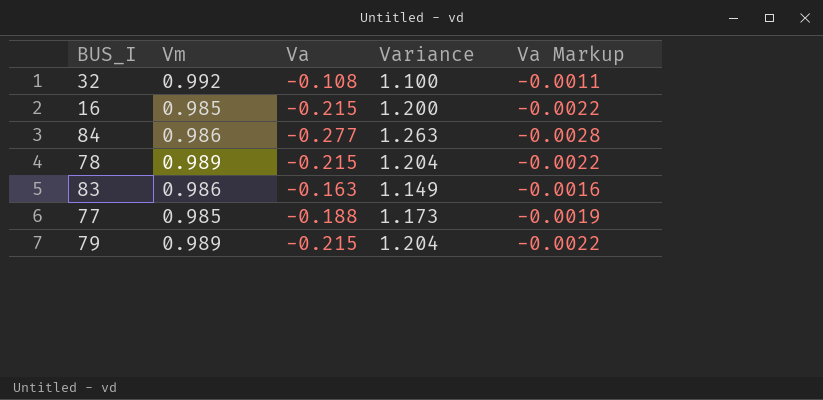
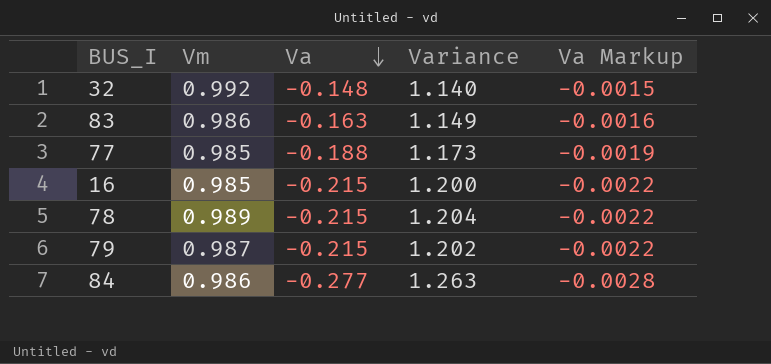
row order: none -> Va descending
32 | Va: -0.108 -> -0.148
32 | Variance: 1.100 -> 1.140
32 | Va Markup: -0.0011 -> -0.0015
79 | Vm: 0.989 -> 0.987
79 | Variance: 1.204 -> 1.202

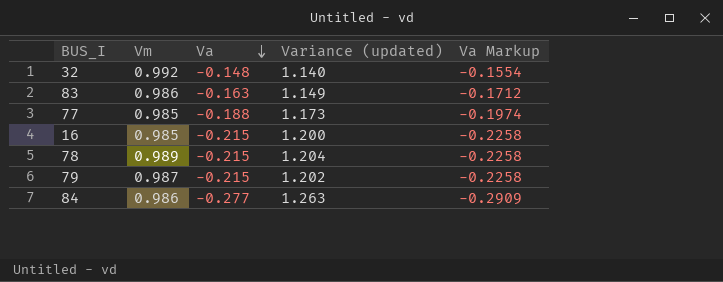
column name: Variance -> Variance (updated)
column Va Markup | formula: [Va] * 0.01 -> [Va] * 1.05

